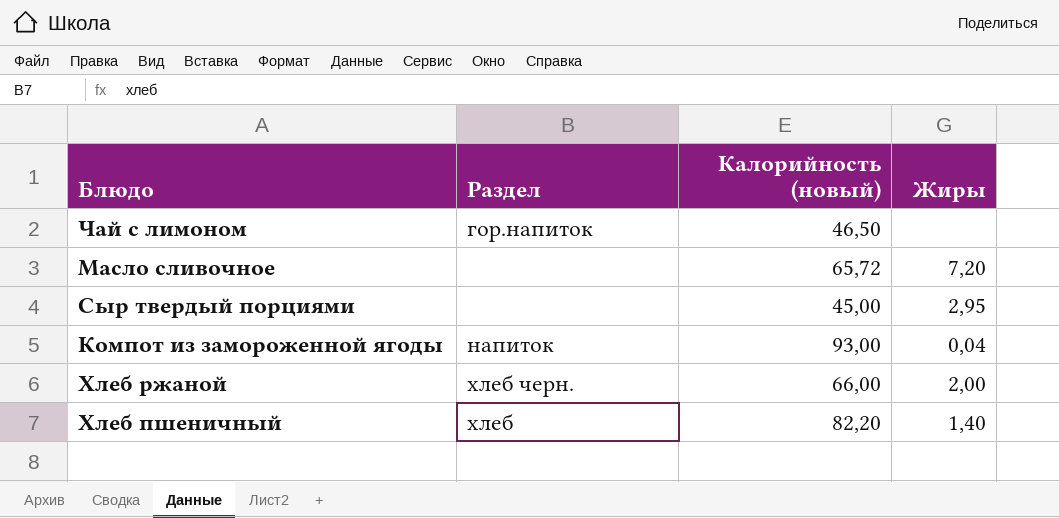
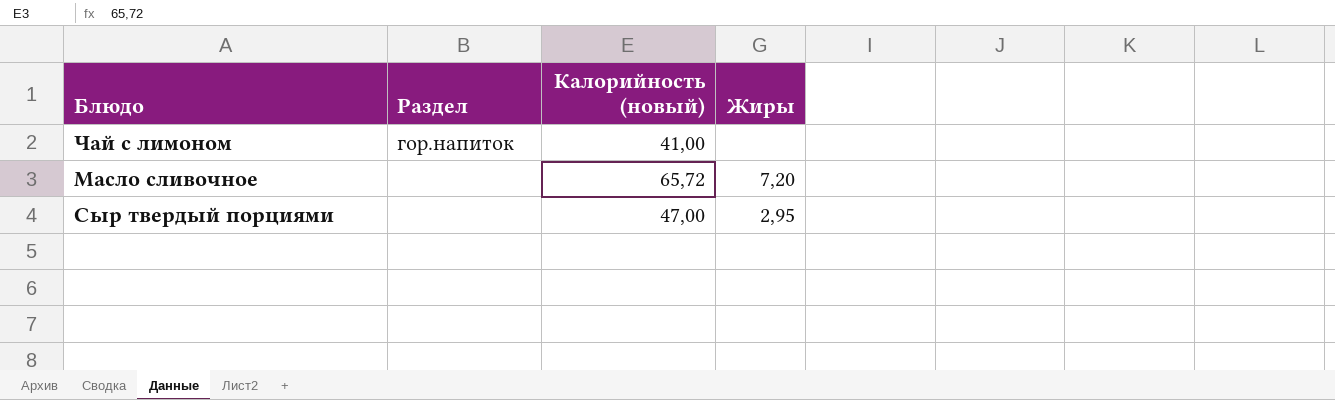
row Компот из замороженной ягоды: напиток | 93,00 | 0,04 -> none
row Хлеб ржаной: хлеб черн. | 66,00 | 2,00 -> none
row Хлеб пшеничный: хлеб | 82,20 | 1,40 -> none
Чай с лимоном | Калорийность (новый): 46,50 -> 41,00
Сыр твердый порциями | Калорийность (новый): 45,00 -> 47,00

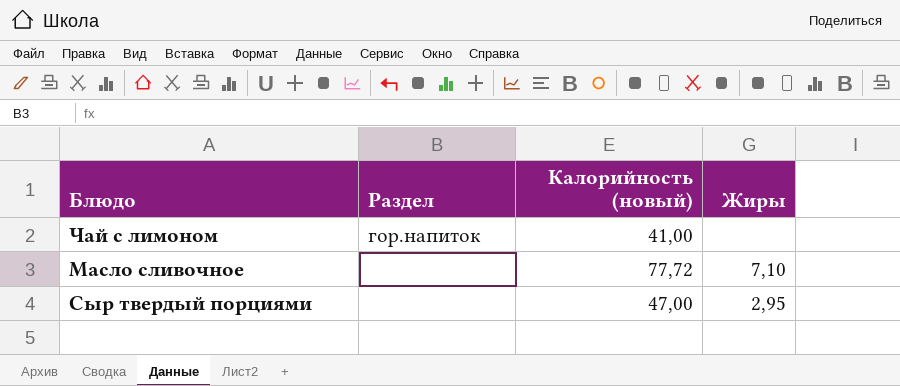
Масло сливочное | Калорийность (новый): 65,72 -> 77,72
Масло сливочное | Жиры: 7,20 -> 7,10

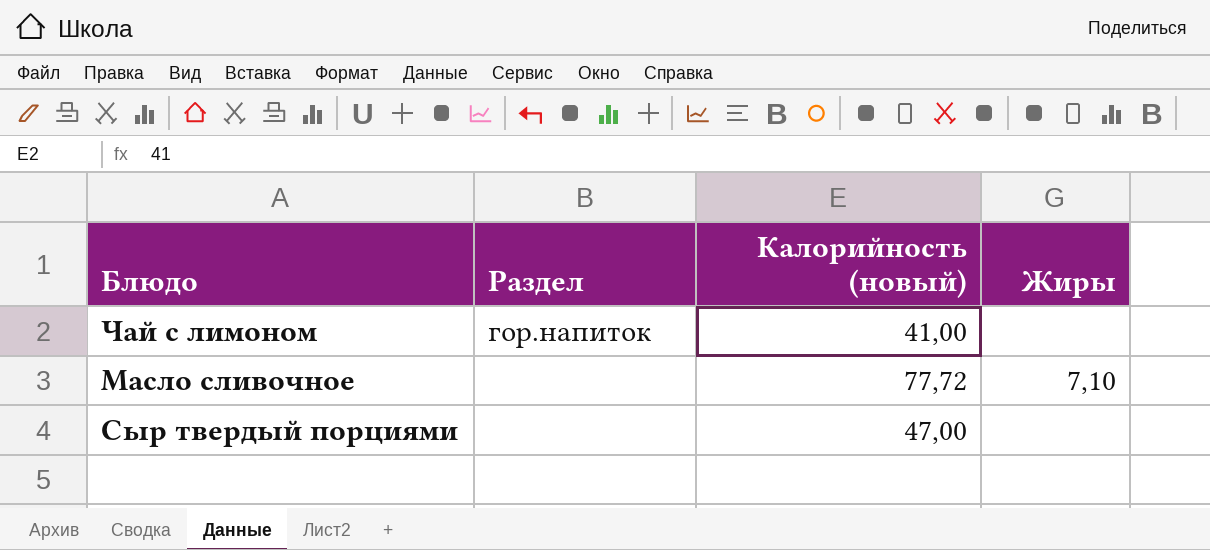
Сыр твердый порциями | Жиры: 2,95 -> none

